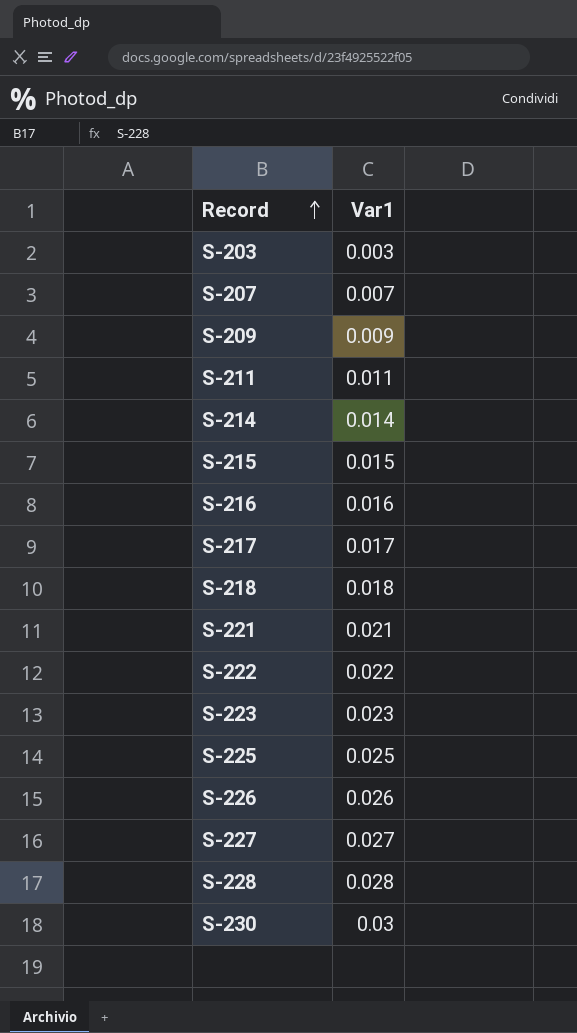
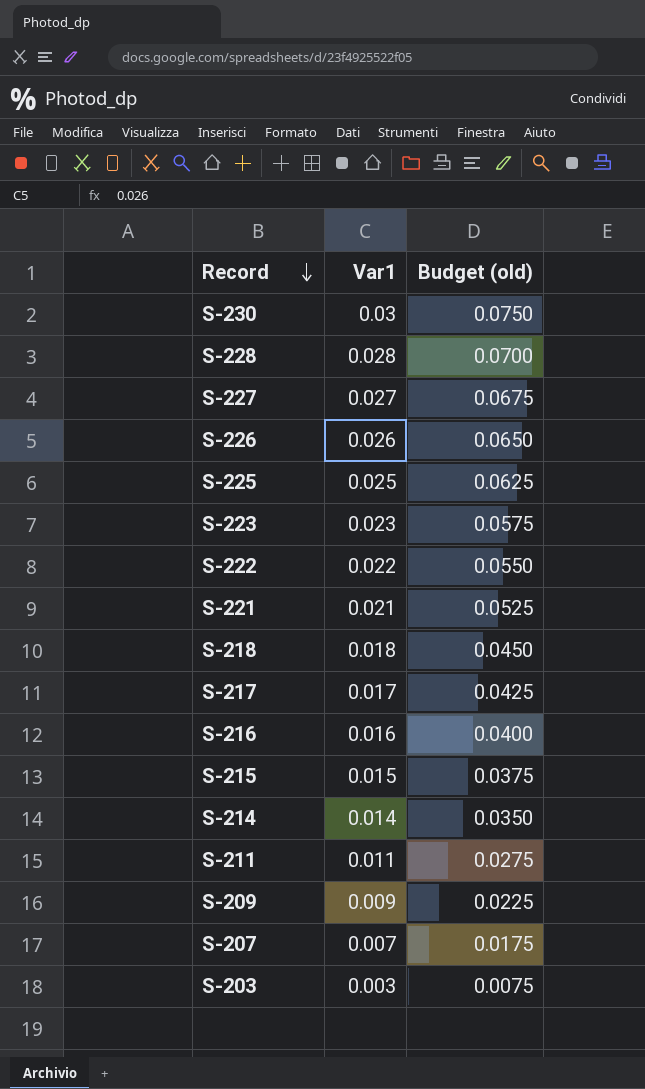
row order: Record ascending -> Record descending
column Budget (old) | formula: none -> [Var1] * 2.5

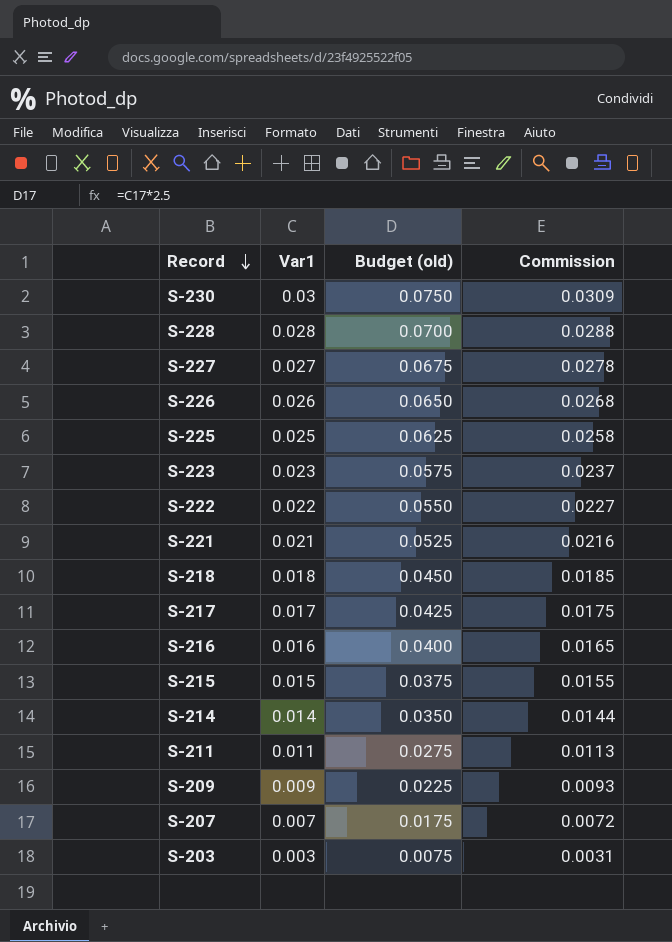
column Commission | formula: none -> [Var1] * 1.03

